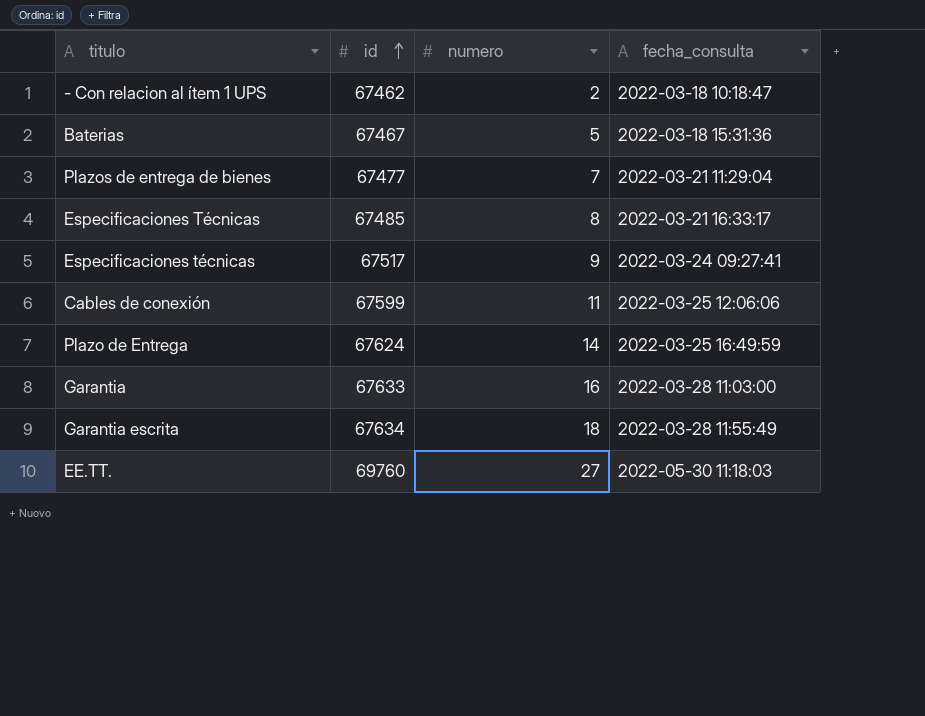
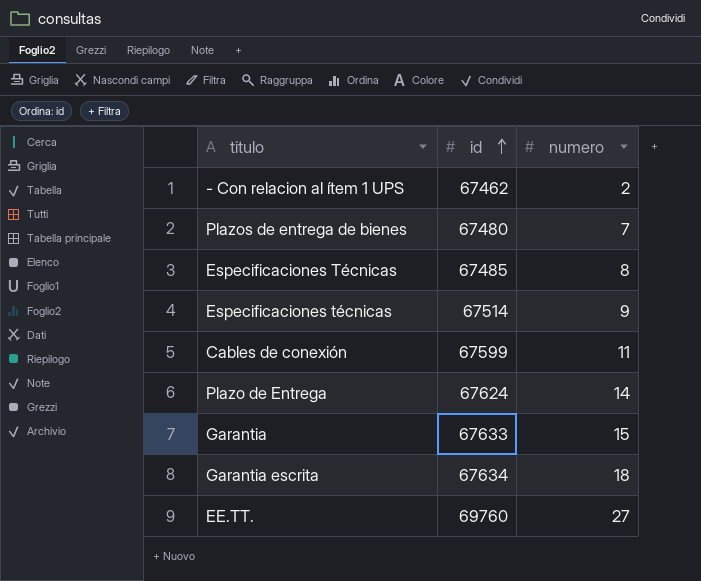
column fecha_consulta | position: 4 -> none
row Baterias: 67467 | 5 | 2022-03-18 15:31:36 -> none
Plazos de entrega de bienes | id: 67477 -> 67480
Especificaciones técnicas | id: 67517 -> 67514
Garantia | numero: 16 -> 15

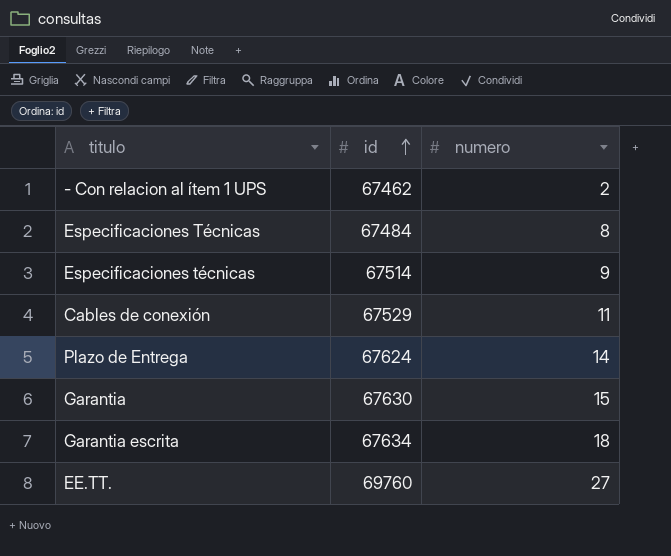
row Plazos de entrega de bienes: 67480 | 7 -> none
Especificaciones Técnicas | id: 67485 -> 67484
Cables de conexión | id: 67599 -> 67529
Garantia | id: 67633 -> 67630

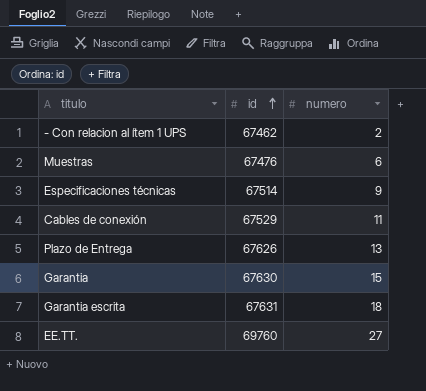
row Especificaciones Técnicas: 67484 | 8 -> none
row Muestras: none -> 67476 | 6
Plazo de Entrega | id: 67624 -> 67626
Plazo de Entrega | numero: 14 -> 13
Garantia escrita | id: 67634 -> 67631

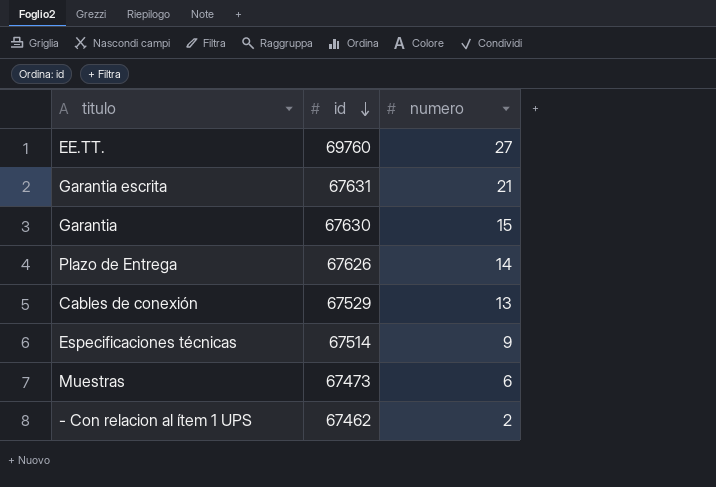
row order: id ascending -> id descending
Garantia escrita | numero: 18 -> 21
Plazo de Entrega | numero: 13 -> 14
Cables de conexión | numero: 11 -> 13
Muestras | id: 67476 -> 67473

